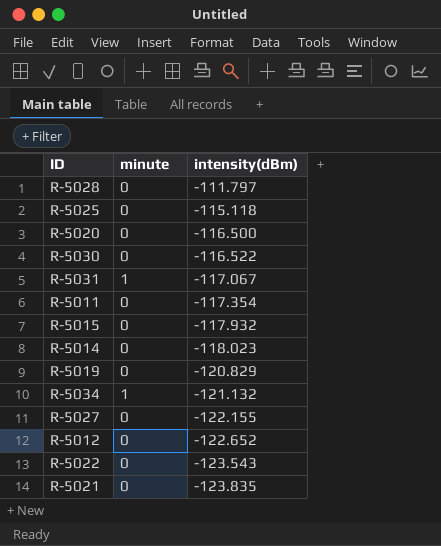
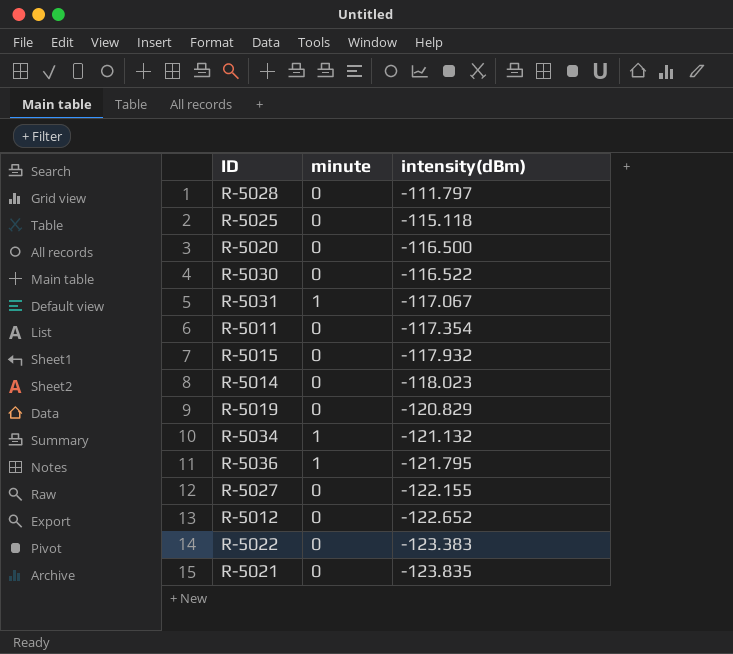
row R-5036: none -> 1 | -121.795
R-5022 | intensity(dBm): -123.543 -> -123.383

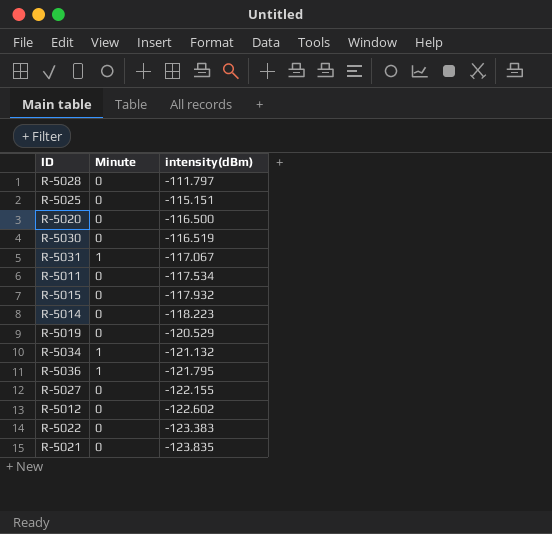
column name: minute -> Minute
R-5025 | intensity(dBm): -115.118 -> -115.151
R-5030 | intensity(dBm): -116.522 -> -116.519
R-5011 | intensity(dBm): -117.354 -> -117.534
R-5014 | intensity(dBm): -118.023 -> -118.223
R-5019 | intensity(dBm): -120.829 -> -120.529
R-5012 | intensity(dBm): -122.652 -> -122.602

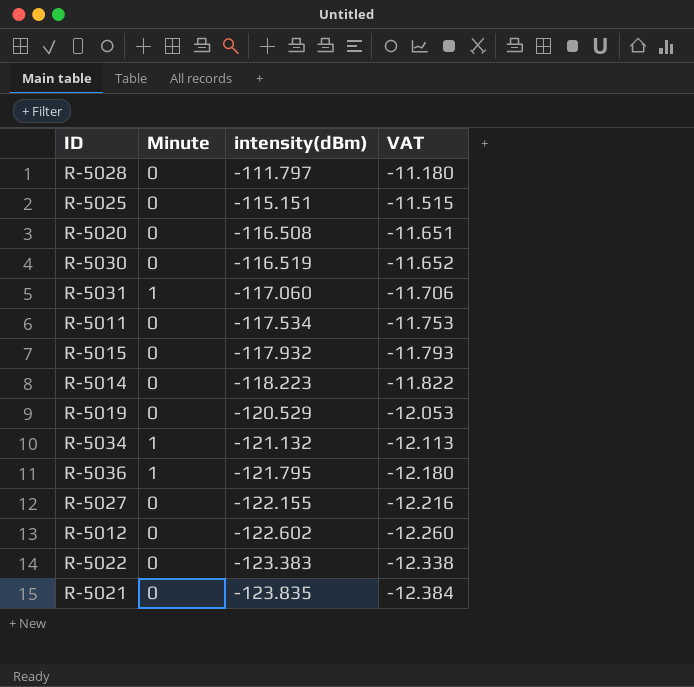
column VAT | formula: none -> [intensity(dBm)] * 0.1
R-5020 | intensity(dBm): -116.500 -> -116.508
R-5031 | intensity(dBm): -117.067 -> -117.060

